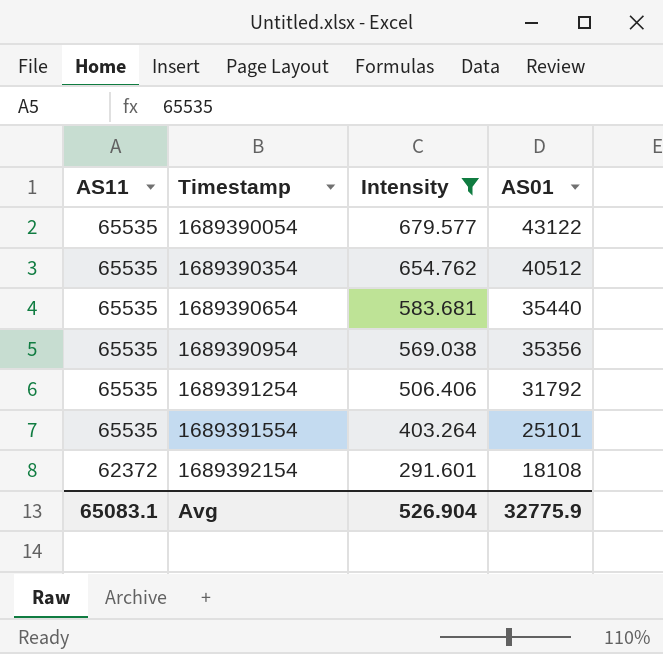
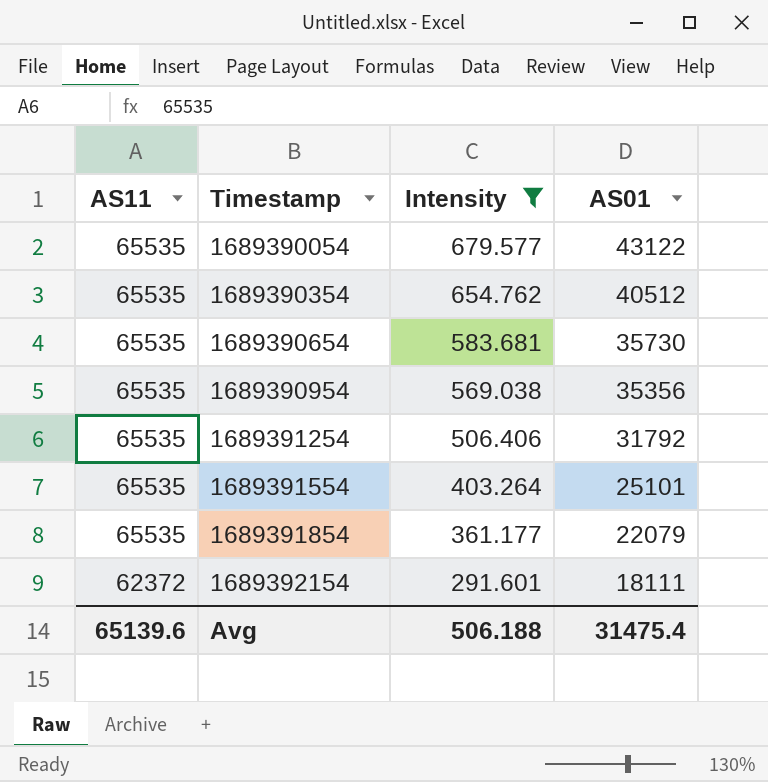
1689390654 | AS01: 35440 -> 35730
row 1689391854: none -> 65535 | 361.177 | 22079
1689392154 | AS01: 18108 -> 18111
Avg | AS11: 65083.1 -> 65139.6
Avg | Intensity: 526.904 -> 506.188
Avg | AS01: 32775.9 -> 31475.4

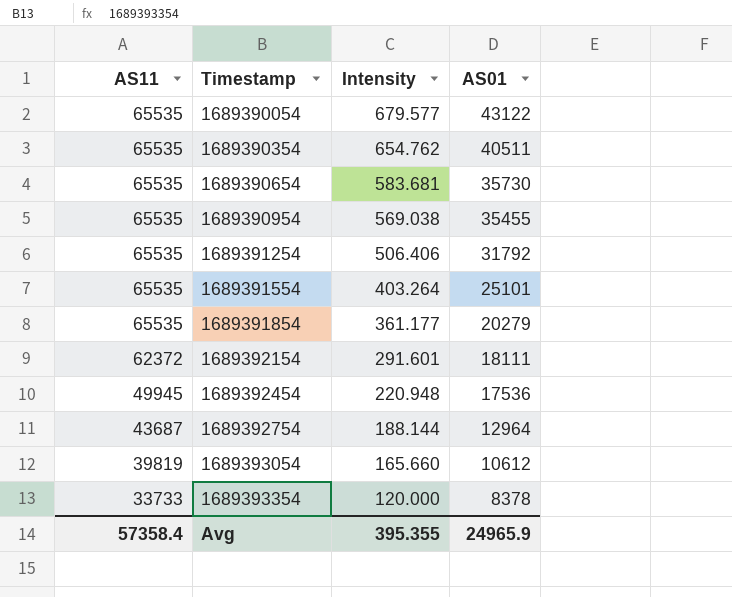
filter: Intensity >= 291.601 -> none
1689390354 | AS01: 40512 -> 40511
1689390954 | AS01: 35356 -> 35455
1689391854 | AS01: 22079 -> 20279
Avg | AS11: 65139.6 -> 57358.4
Avg | Intensity: 506.188 -> 395.355
Avg | AS01: 31475.4 -> 24965.9

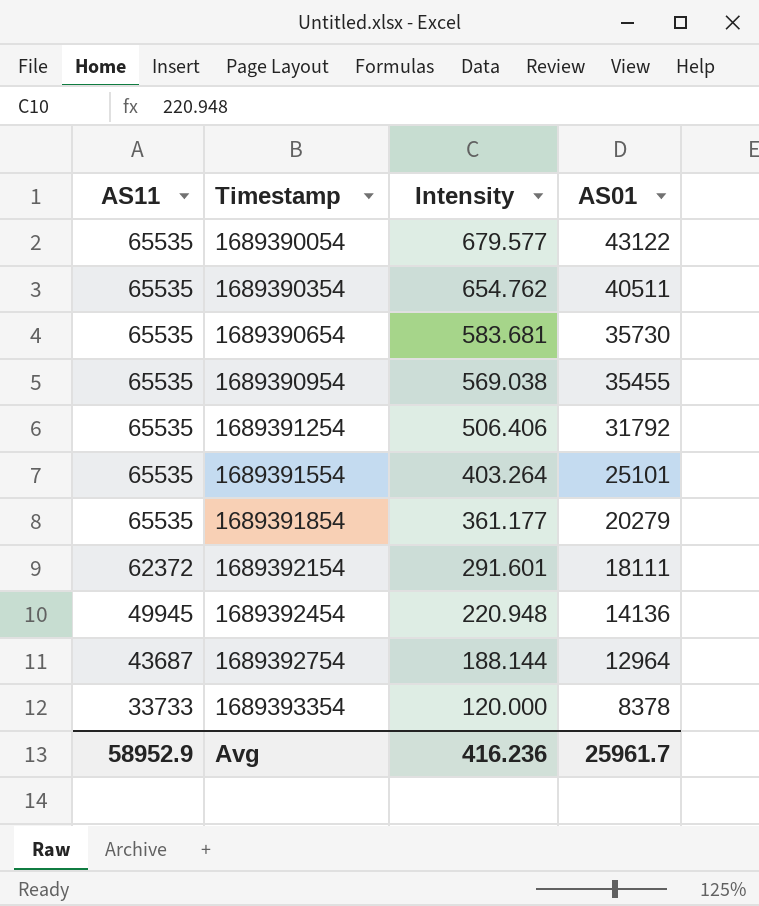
row 1689393054: 39819 | 165.660 | 10612 -> none
1689392454 | AS01: 17536 -> 14136
Avg | AS11: 57358.4 -> 58952.9
Avg | Intensity: 395.355 -> 416.236
Avg | AS01: 24965.9 -> 25961.7

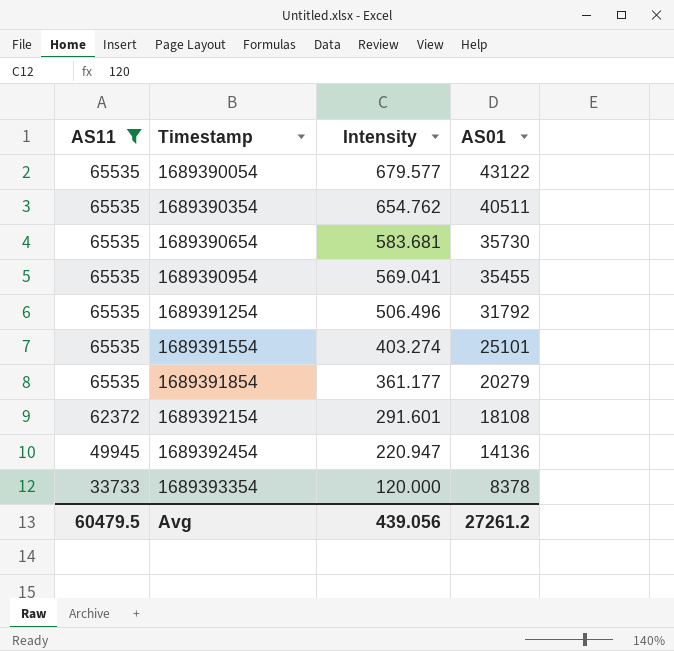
filter: none -> AS11 != 43687
1689390954 | Intensity: 569.038 -> 569.041
1689391254 | Intensity: 506.406 -> 506.496
1689391554 | Intensity: 403.264 -> 403.274
1689392154 | AS01: 18111 -> 18108
1689392454 | Intensity: 220.948 -> 220.947
Avg | AS11: 58952.9 -> 60479.5
Avg | Intensity: 416.236 -> 439.056
Avg | AS01: 25961.7 -> 27261.2

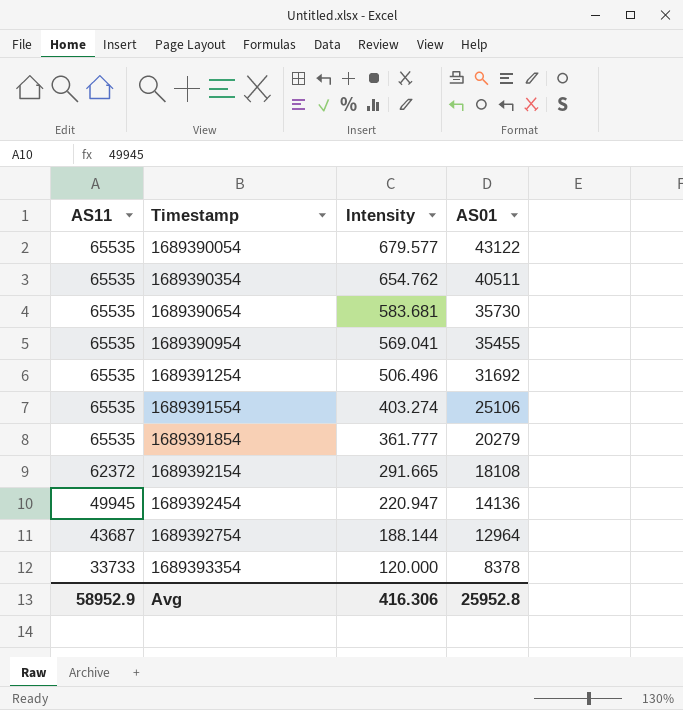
filter: AS11 != 43687 -> none
1689391254 | AS01: 31792 -> 31692
1689391554 | AS01: 25101 -> 25106
1689391854 | Intensity: 361.177 -> 361.777
1689392154 | Intensity: 291.601 -> 291.665
Avg | AS11: 60479.5 -> 58952.9
Avg | Intensity: 439.056 -> 416.306
Avg | AS01: 27261.2 -> 25952.8

